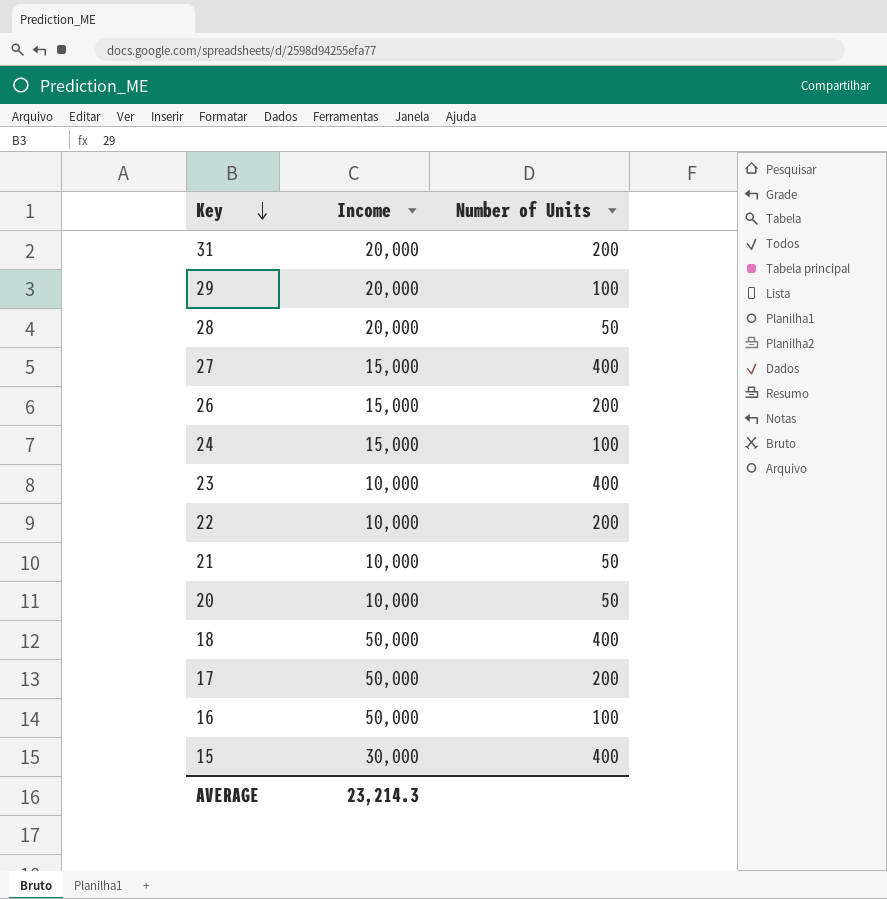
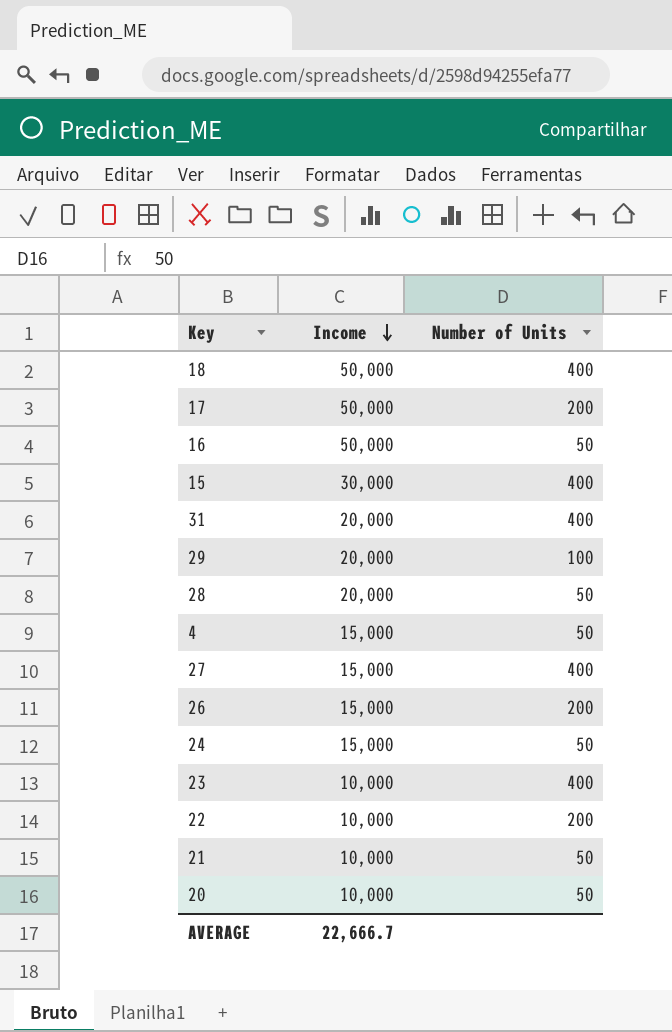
row order: Key descending -> Income descending
16 | Number of Units: 100 -> 50
31 | Number of Units: 200 -> 400
row 4: none -> 15,000 | 50
24 | Number of Units: 100 -> 50
AVERAGE | Income: 23,214.3 -> 22,666.7

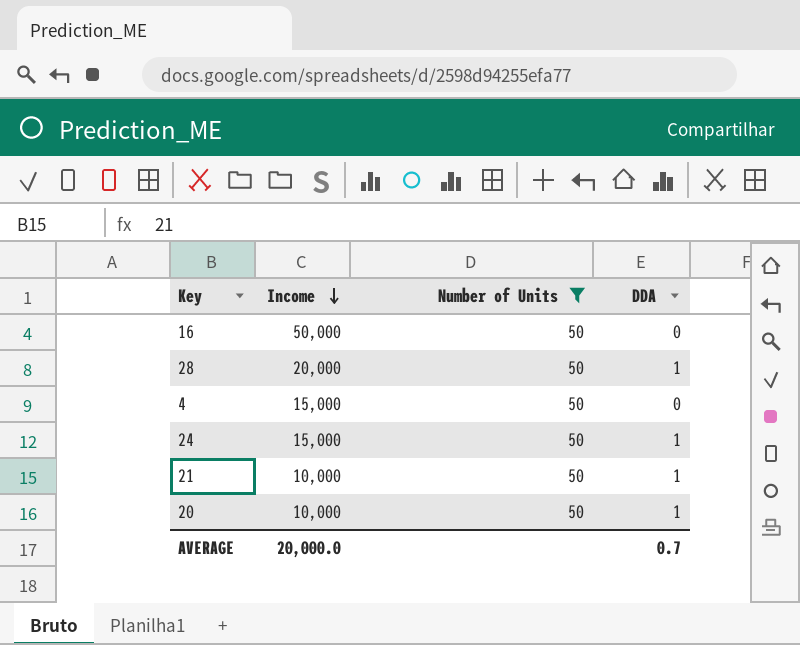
filter: none -> Number of Units = 50
column DDA | position: none -> 4
AVERAGE | Income: 22,666.7 -> 20,000.0

